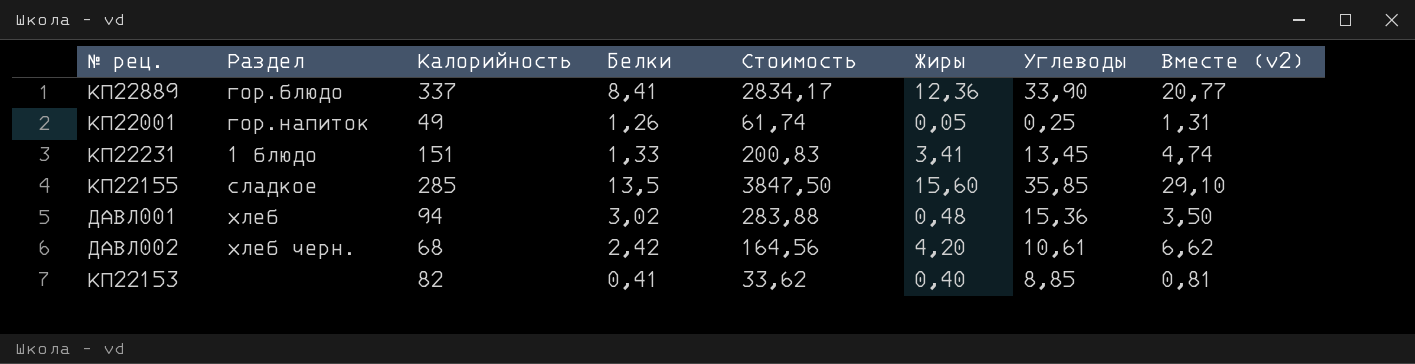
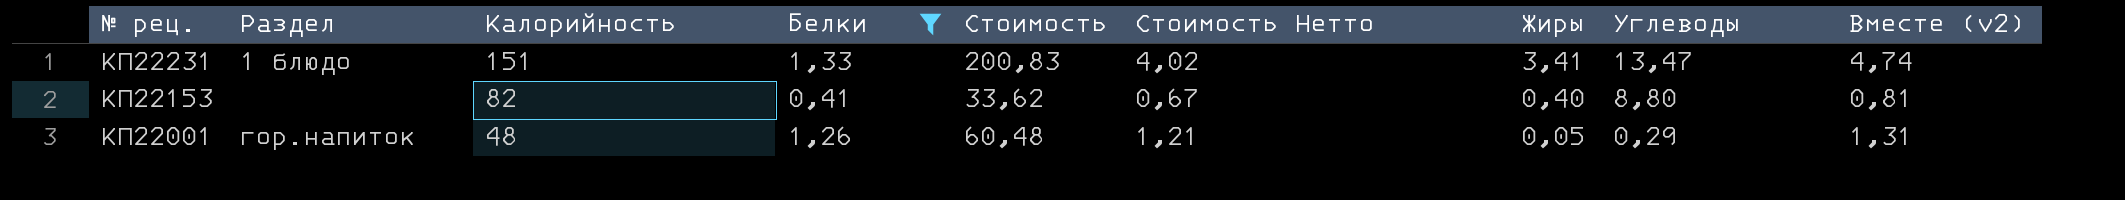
filter: none -> Белки <= 1,33
row order: none -> № рец. descending
column Стоимость Нетто | formula: none -> [Стоимость] * 0,02
КП22231 | Углеводы: 13,45 -> 13,47
КП22153 | Углеводы: 8,85 -> 8,80
КП22001 | Калорийность: 49 -> 48
КП22001 | Стоимость: 61,74 -> 60,48
КП22001 | Углеводы: 0,25 -> 0,29

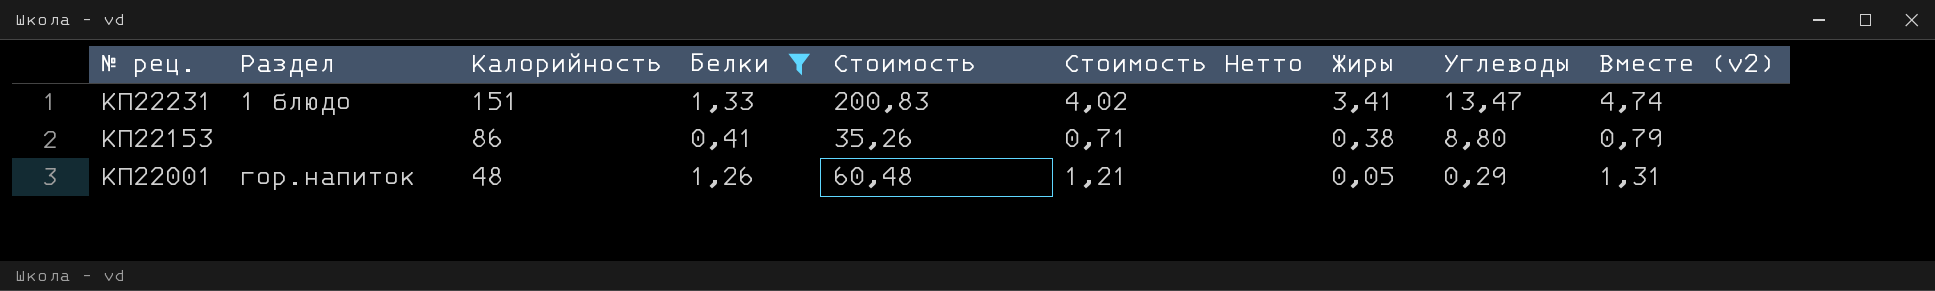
КП22153 | Калорийность: 82 -> 86
КП22153 | Стоимость: 33,62 -> 35,26
КП22153 | Стоимость Нетто: 0,67 -> 0,71
КП22153 | Жиры: 0,40 -> 0,38
КП22153 | Вместе (v2): 0,81 -> 0,79

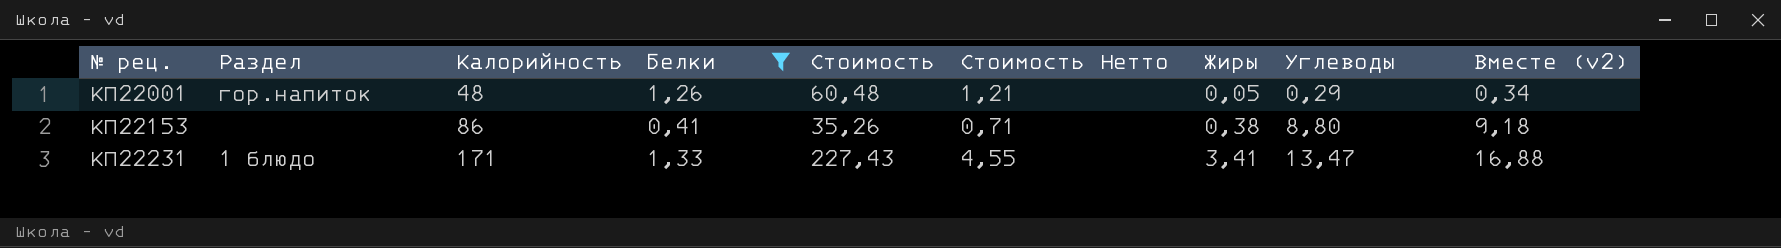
row order: № рец. descending -> № рец. ascending
column Вместе (v2) | formula: [Белки] + [Жиры] -> [Жиры] + [Углеводы]
КП22231 | Калорийность: 151 -> 171
КП22231 | Стоимость: 200,83 -> 227,43
КП22231 | Стоимость Нетто: 4,02 -> 4,55

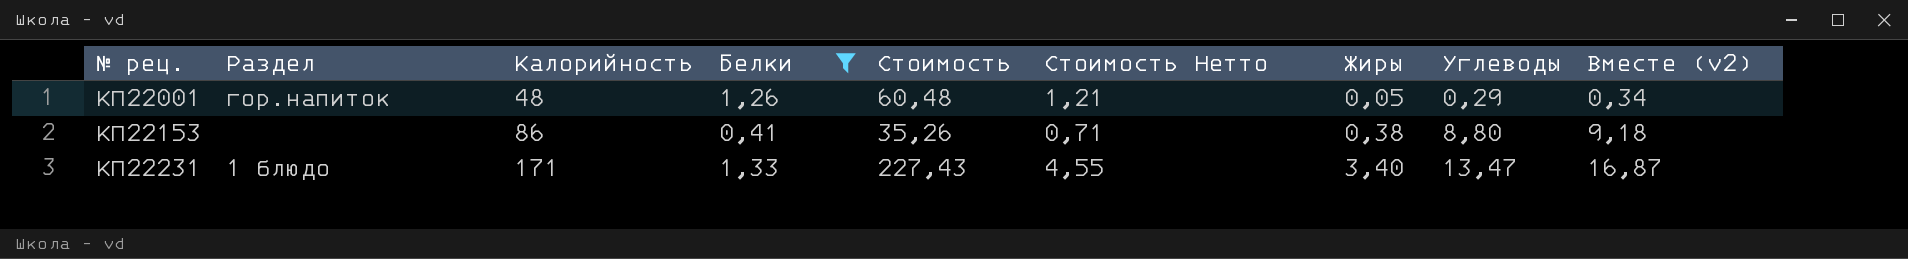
КП22231 | Жиры: 3,41 -> 3,40
КП22231 | Вместе (v2): 16,88 -> 16,87

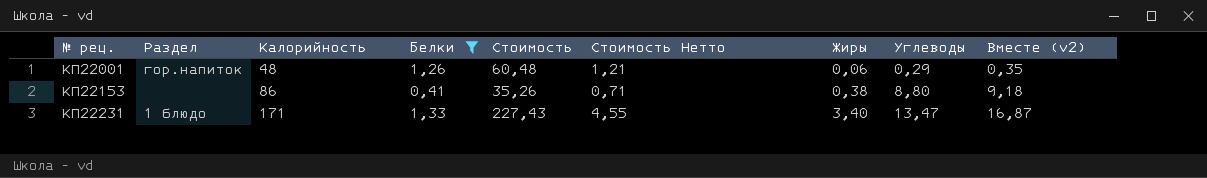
КП22001 | Жиры: 0,05 -> 0,06
КП22001 | Вместе (v2): 0,34 -> 0,35

